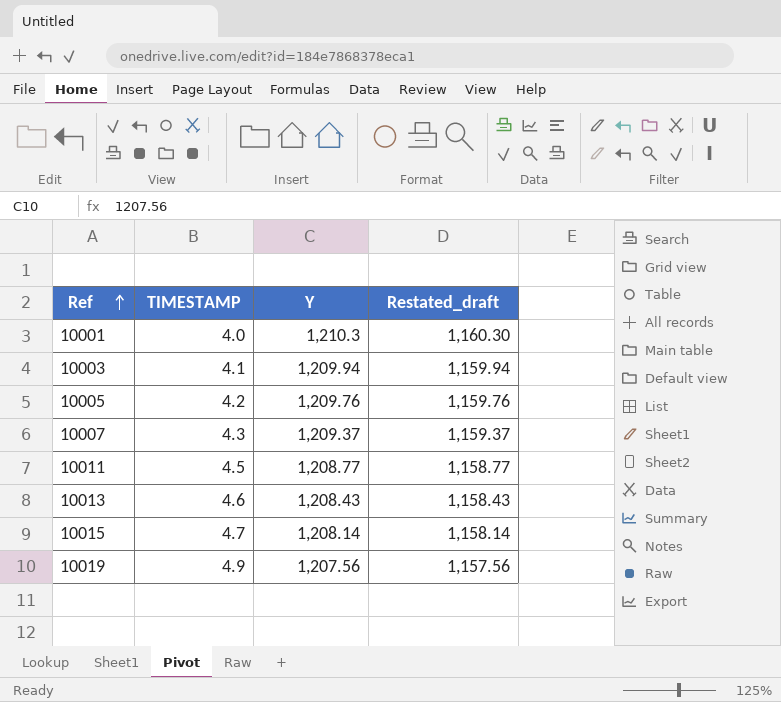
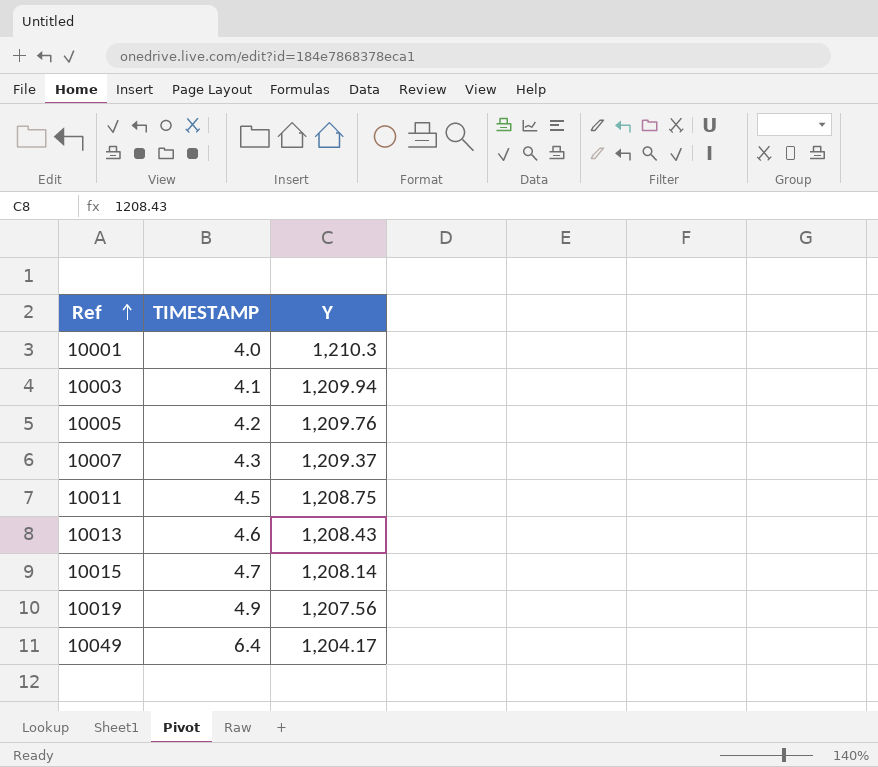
column Restated_draft | formula: [Y] - 50 -> none
10011 | Y: 1,208.77 -> 1,208.75
row 10049: none -> 6.4 | 1,204.17

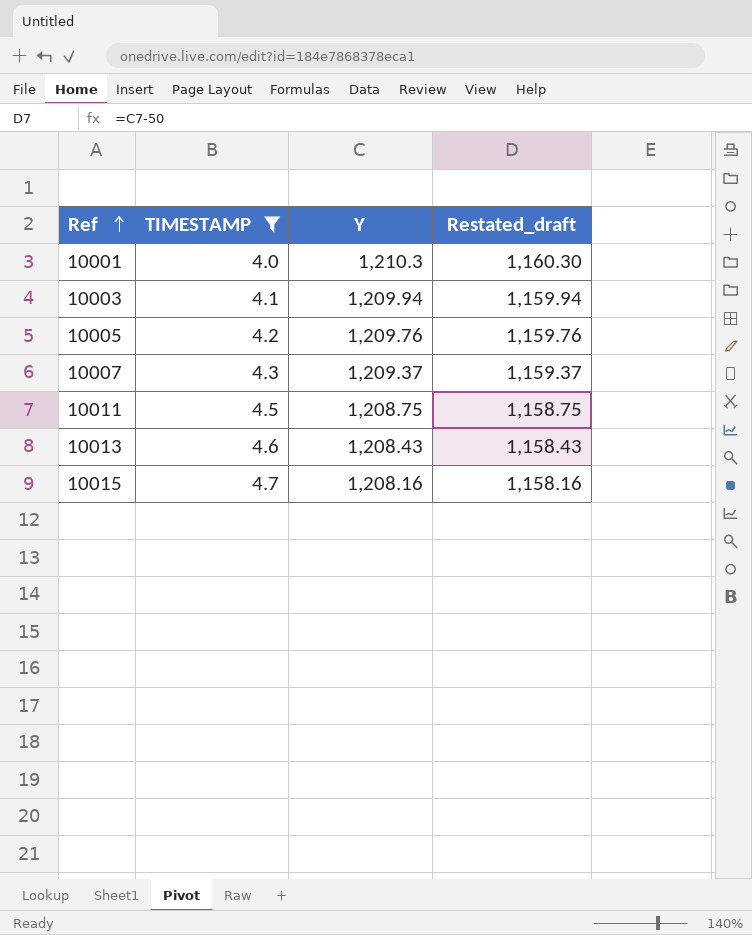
filter: none -> TIMESTAMP <= 4.7
column Restated_draft | formula: none -> [Y] - 50
10015 | Y: 1,208.14 -> 1,208.16

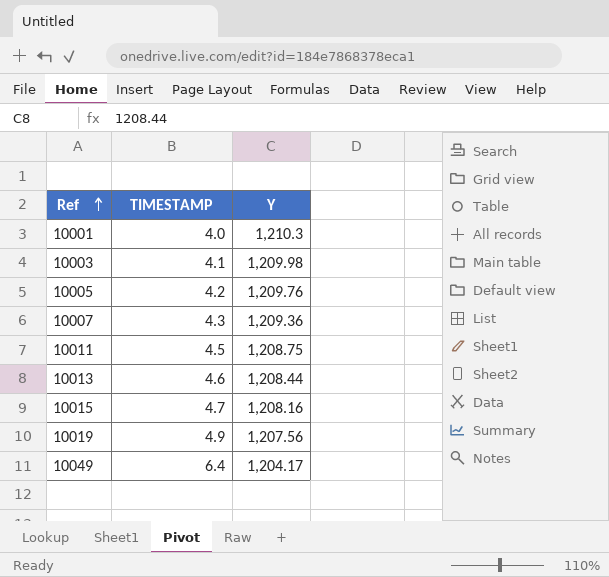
filter: TIMESTAMP <= 4.7 -> none
column Restated_draft | formula: [Y] - 50 -> none
10003 | Y: 1,209.94 -> 1,209.98
10007 | Y: 1,209.37 -> 1,209.36
10013 | Y: 1,208.43 -> 1,208.44

